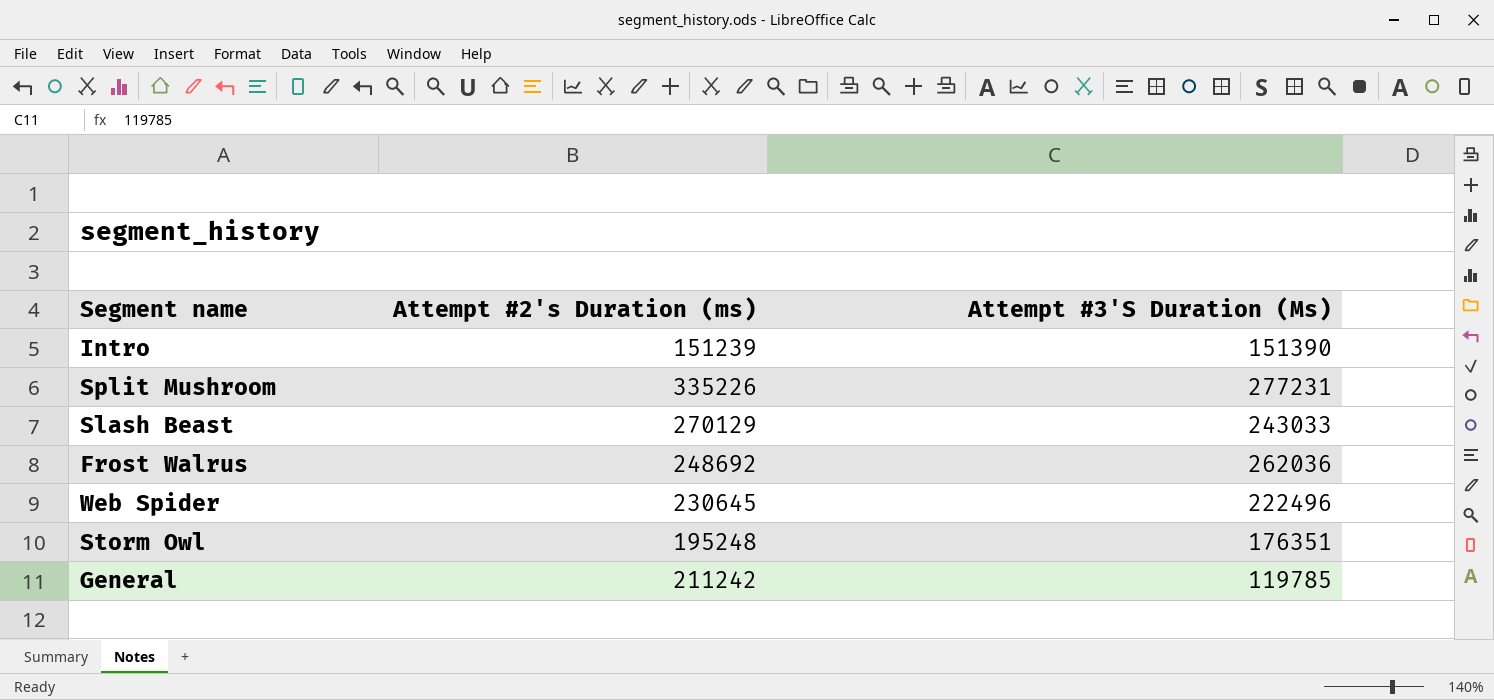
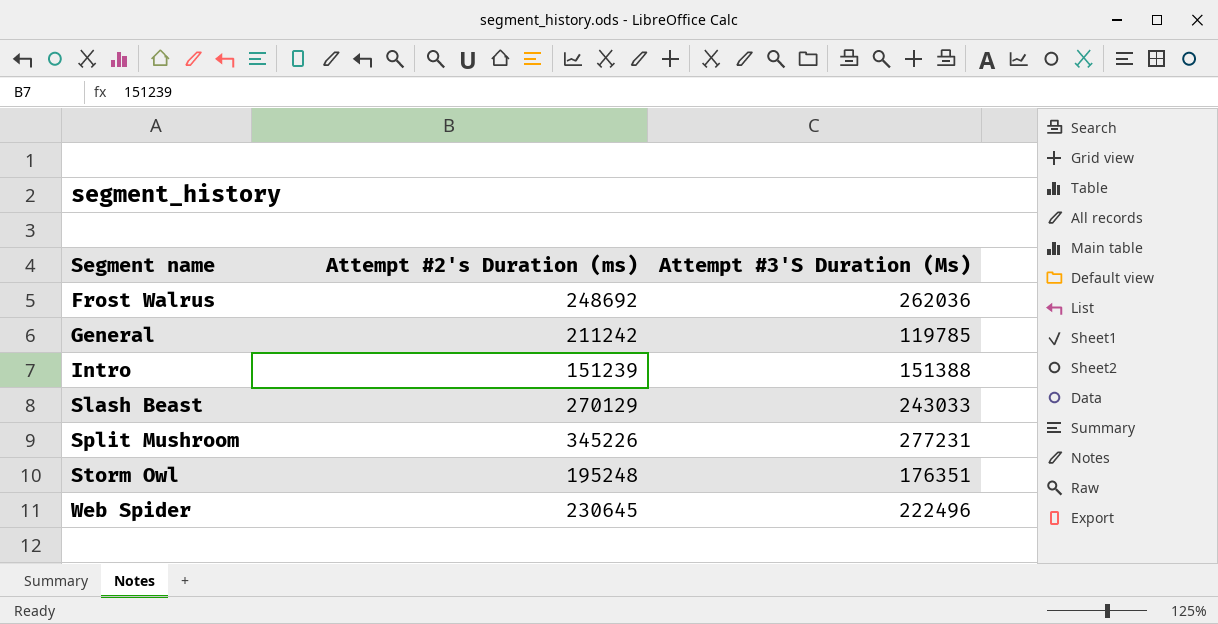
row order: none -> Segment name ascending
Intro | Attempt #3'S Duration (Ms): 151390 -> 151388
Split Mushroom | Attempt #2's Duration (ms): 335226 -> 345226

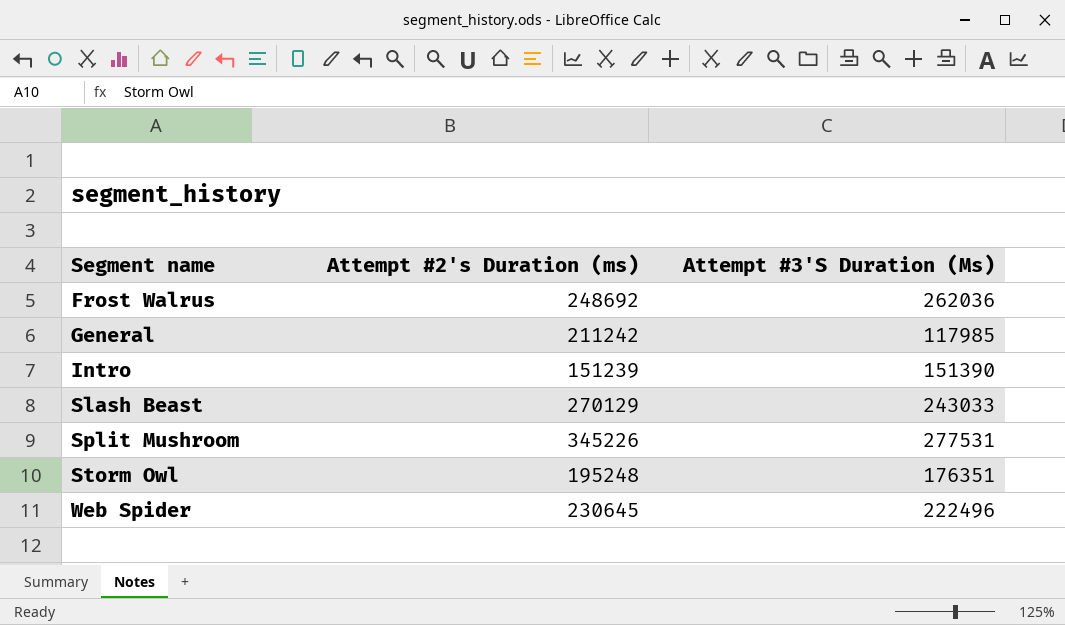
General | Attempt #3'S Duration (Ms): 119785 -> 117985
Intro | Attempt #3'S Duration (Ms): 151388 -> 151390
Split Mushroom | Attempt #3'S Duration (Ms): 277231 -> 277531

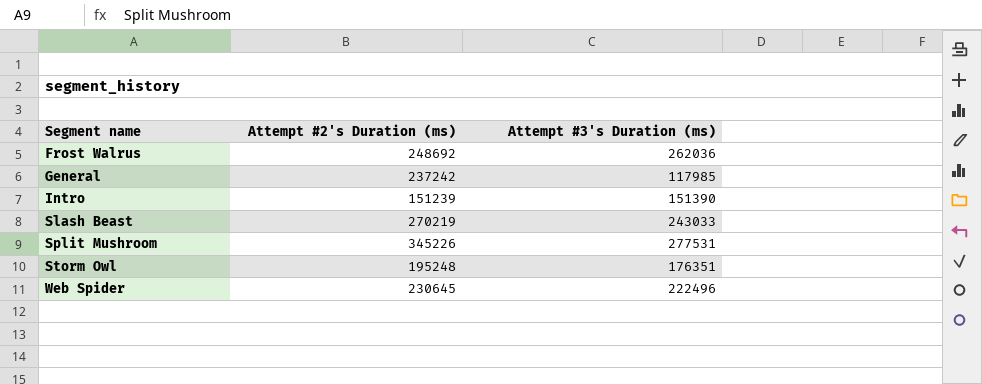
column name: Attempt #3'S Duration (Ms) -> Attempt #3's Duration (ms)
General | Attempt #2's Duration (ms): 211242 -> 237242
Slash Beast | Attempt #2's Duration (ms): 270129 -> 270219

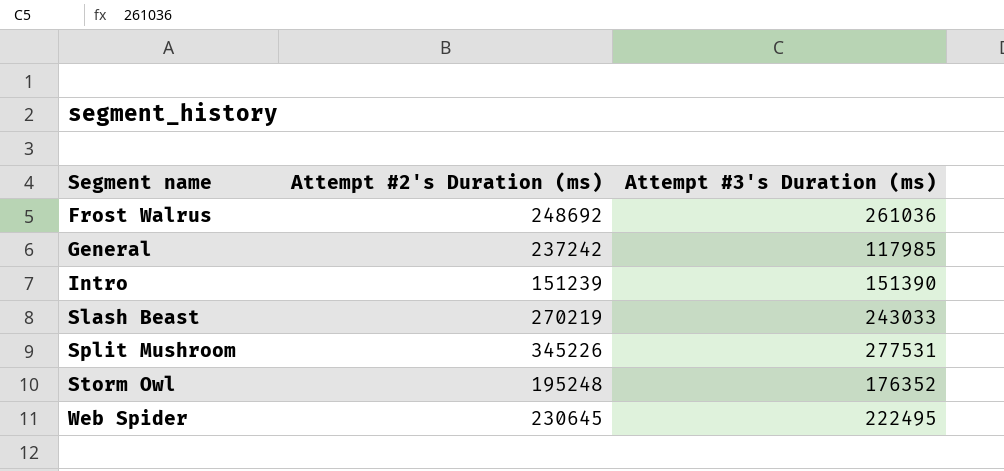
Frost Walrus | Attempt #3's Duration (ms): 262036 -> 261036
Storm Owl | Attempt #3's Duration (ms): 176351 -> 176352
Web Spider | Attempt #3's Duration (ms): 222496 -> 222495

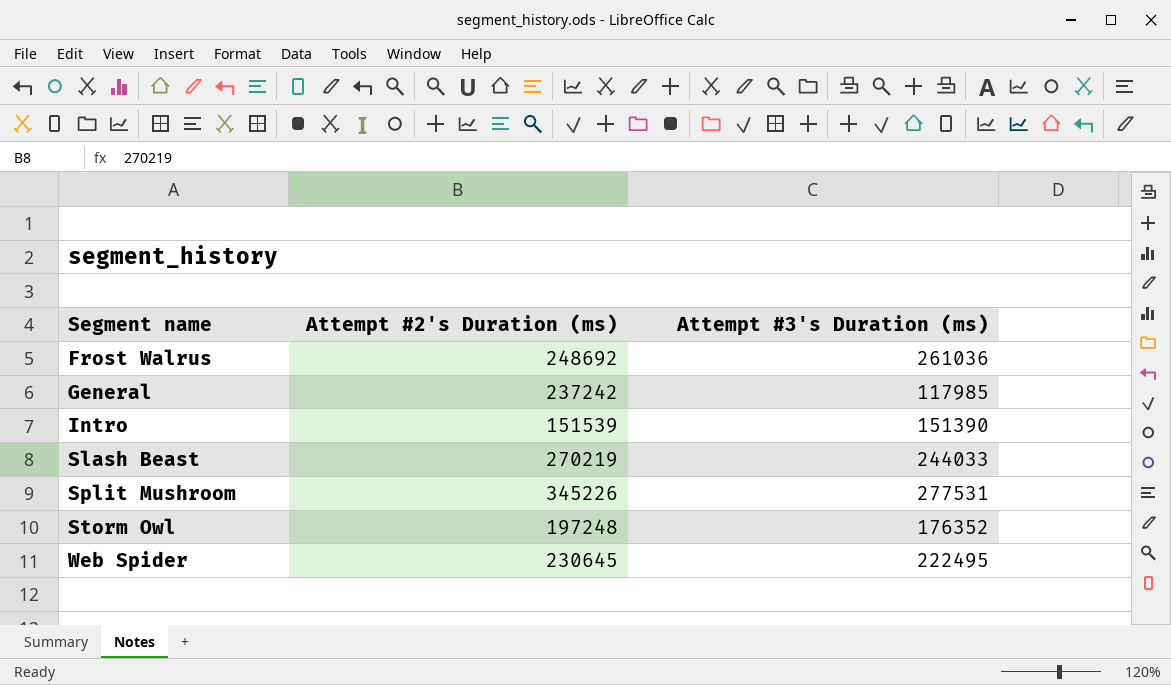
Intro | Attempt #2's Duration (ms): 151239 -> 151539
Slash Beast | Attempt #3's Duration (ms): 243033 -> 244033
Storm Owl | Attempt #2's Duration (ms): 195248 -> 197248

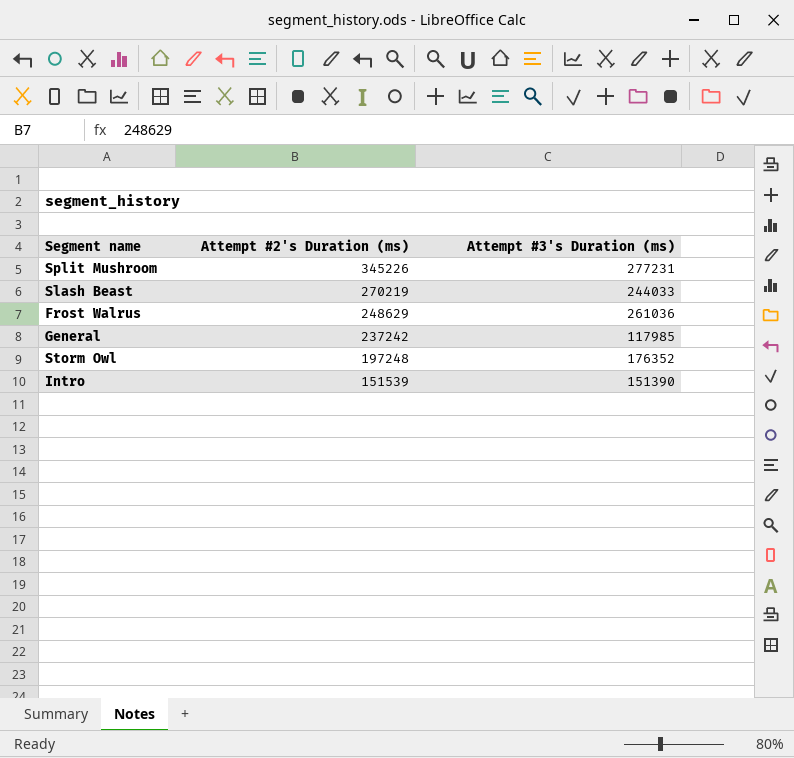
row order: Segment name ascending -> Attempt #2's Duration (ms) descending
row Web Spider: 230645 | 222495 -> none
Split Mushroom | Attempt #3's Duration (ms): 277531 -> 277231
Frost Walrus | Attempt #2's Duration (ms): 248692 -> 248629

